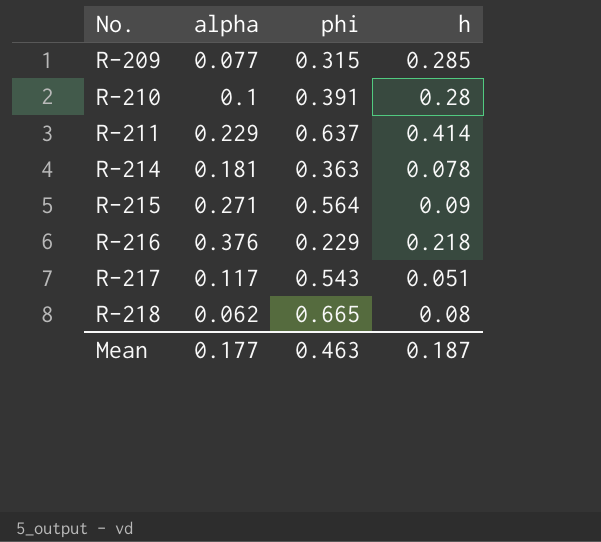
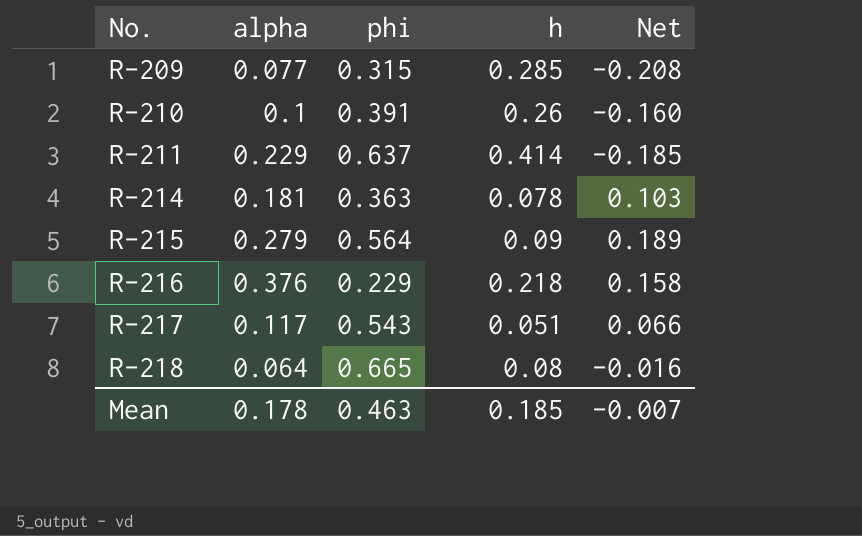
column Net | formula: none -> [alpha] - [h]
R-210 | h: 0.28 -> 0.26
R-215 | alpha: 0.271 -> 0.279
R-218 | alpha: 0.062 -> 0.064
Mean | alpha: 0.177 -> 0.178
Mean | h: 0.187 -> 0.185

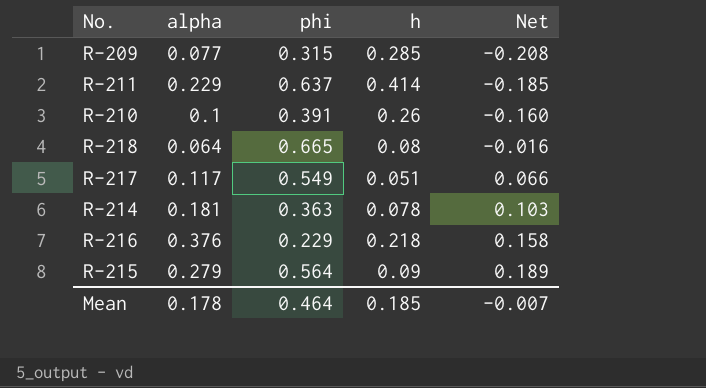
row order: No. ascending -> Net ascending
R-217 | phi: 0.543 -> 0.549
Mean | phi: 0.463 -> 0.464

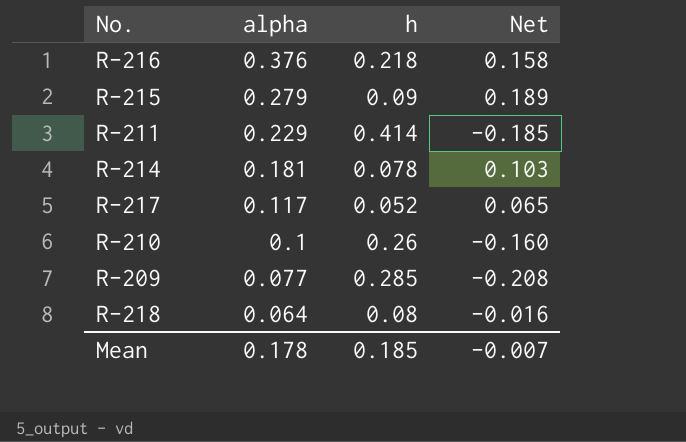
row order: Net ascending -> alpha descending
column phi | position: 3 -> none
R-217 | h: 0.051 -> 0.052
R-217 | Net: 0.066 -> 0.065

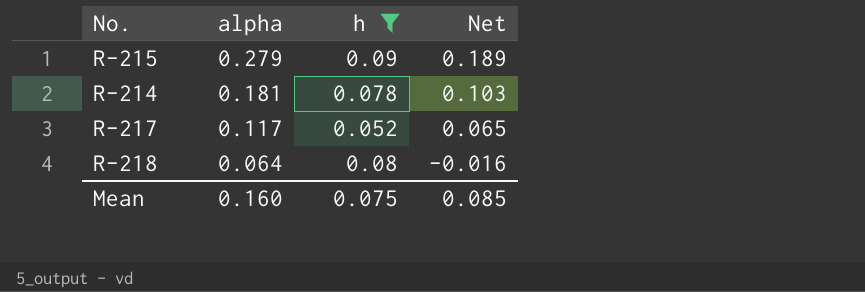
filter: none -> h <= 0.09
Mean | alpha: 0.178 -> 0.160
Mean | h: 0.185 -> 0.075
Mean | Net: -0.007 -> 0.085

